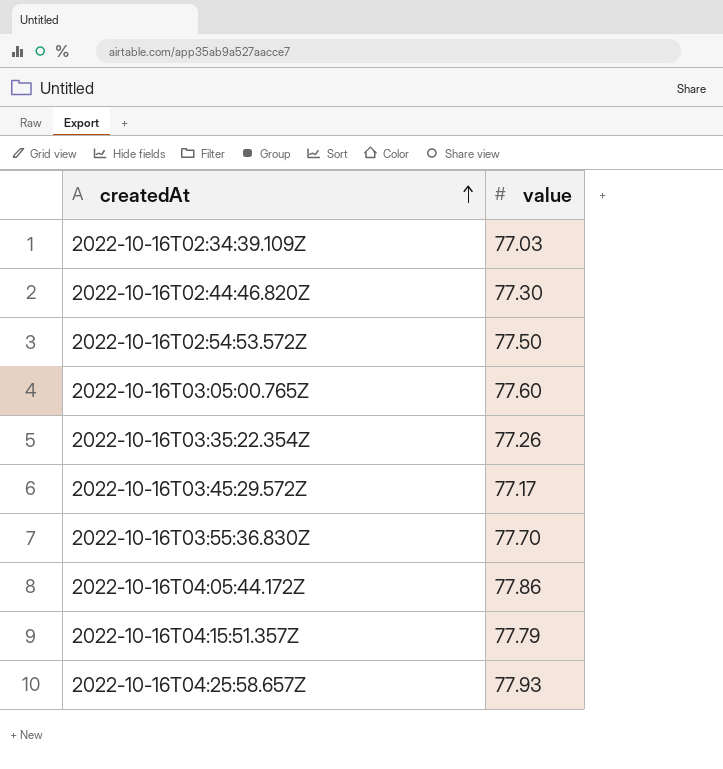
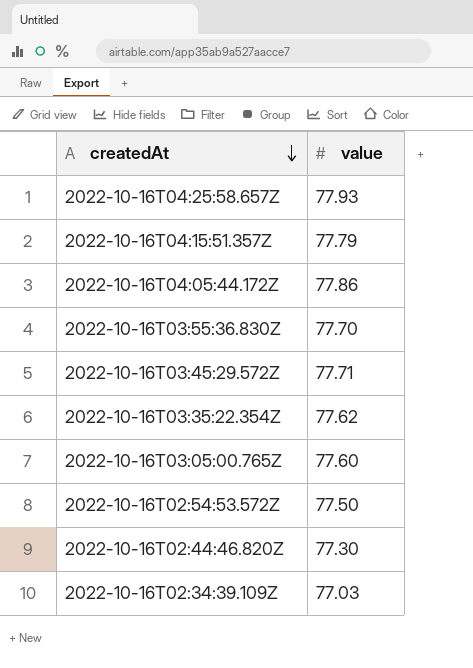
row order: createdAt ascending -> createdAt descending
2022-10-16T03:45:29.572Z | value: 77.17 -> 77.71
2022-10-16T03:35:22.354Z | value: 77.26 -> 77.62

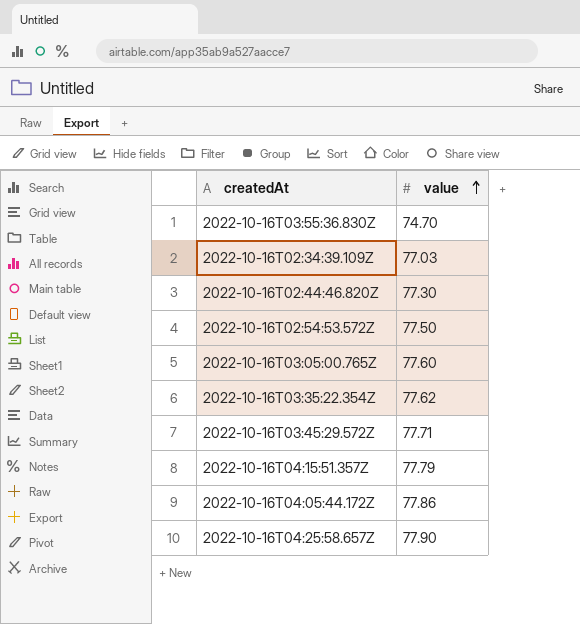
row order: createdAt descending -> value ascending
2022-10-16T03:55:36.830Z | value: 77.70 -> 74.70
2022-10-16T04:25:58.657Z | value: 77.93 -> 77.90

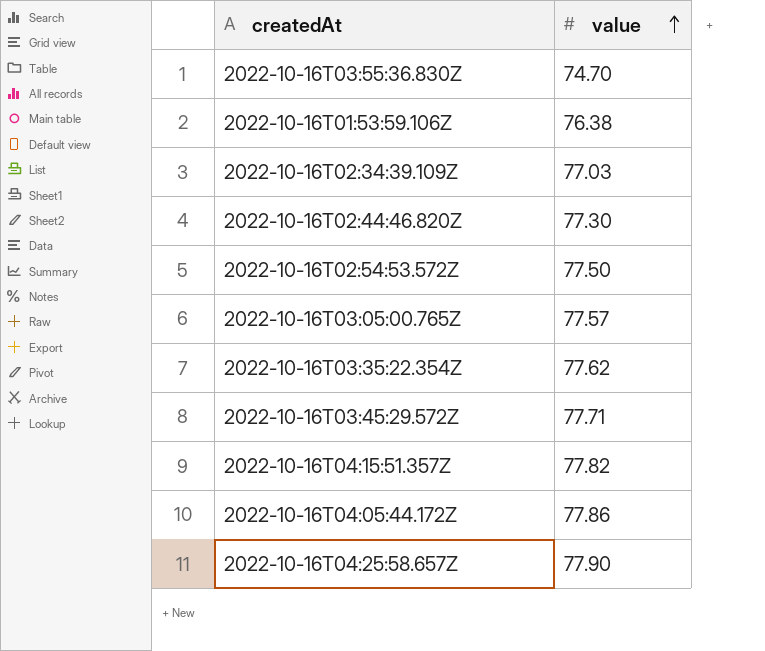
row 2022-10-16T01:53:59.106Z: none -> 76.38
2022-10-16T03:05:00.765Z | value: 77.60 -> 77.57
2022-10-16T04:15:51.357Z | value: 77.79 -> 77.82

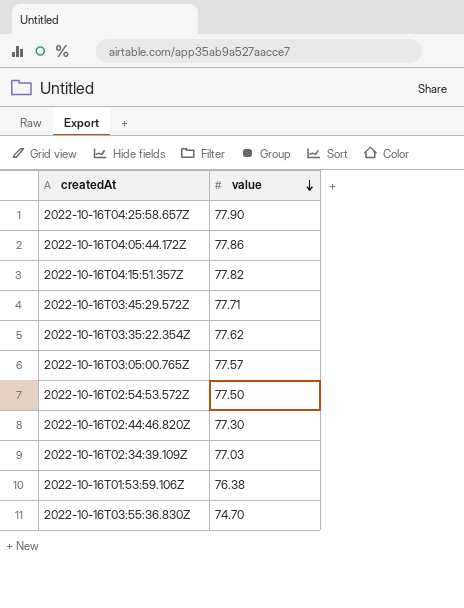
row order: value ascending -> value descending

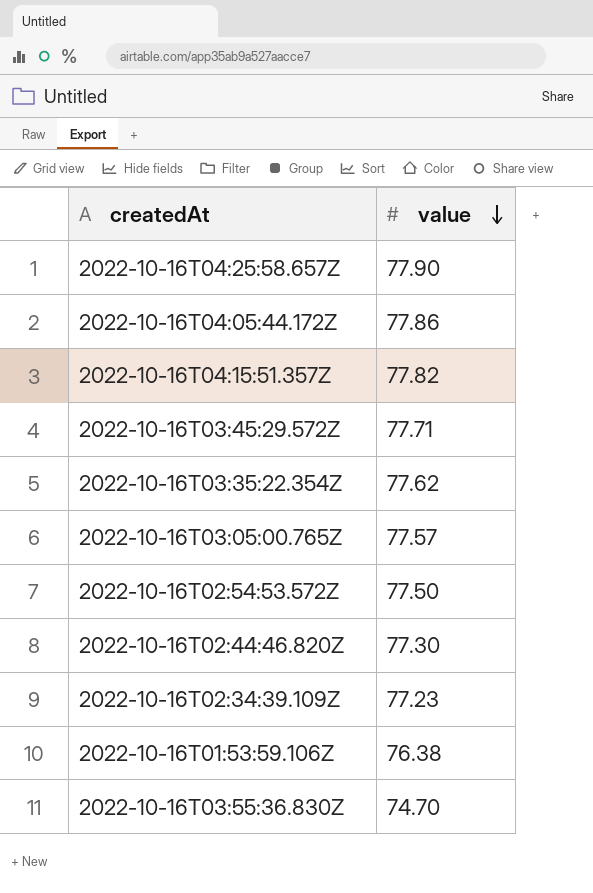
2022-10-16T02:34:39.109Z | value: 77.03 -> 77.23

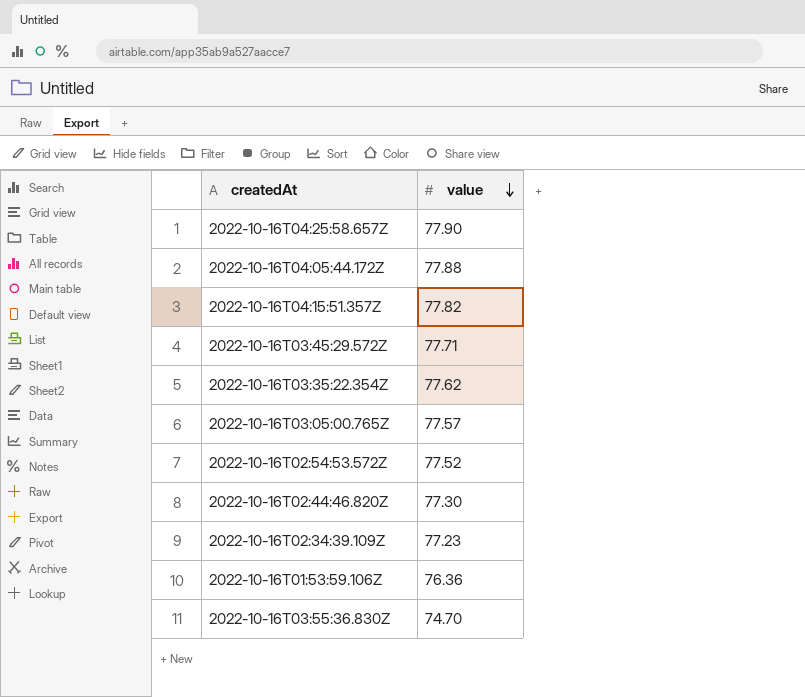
2022-10-16T04:05:44.172Z | value: 77.86 -> 77.88
2022-10-16T02:54:53.572Z | value: 77.50 -> 77.52
2022-10-16T01:53:59.106Z | value: 76.38 -> 76.36

